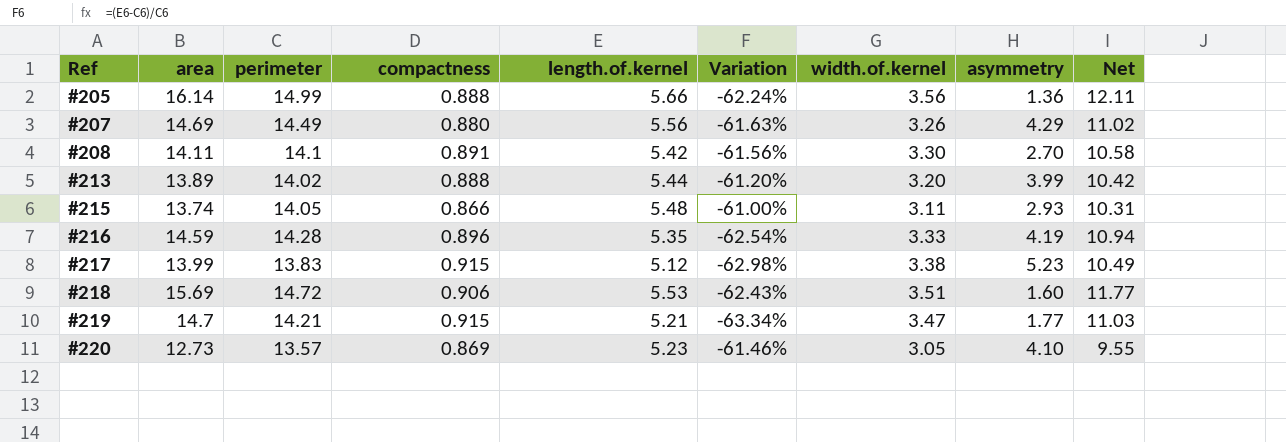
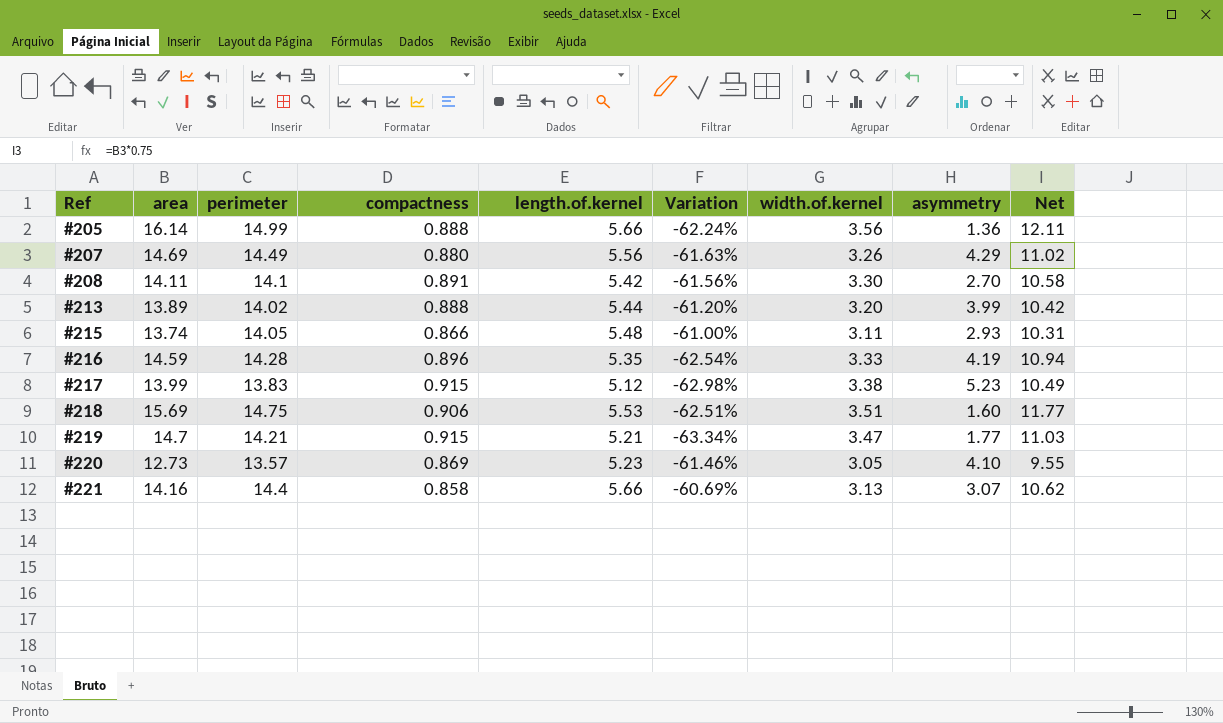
#218 | perimeter: 14.72 -> 14.75
#218 | Variation: -62.43% -> -62.51%
row #221: none -> 14.16 | 14.4 | 0.858 | 5.66 | -60.69% | 3.13 | 3.07 | 10.62

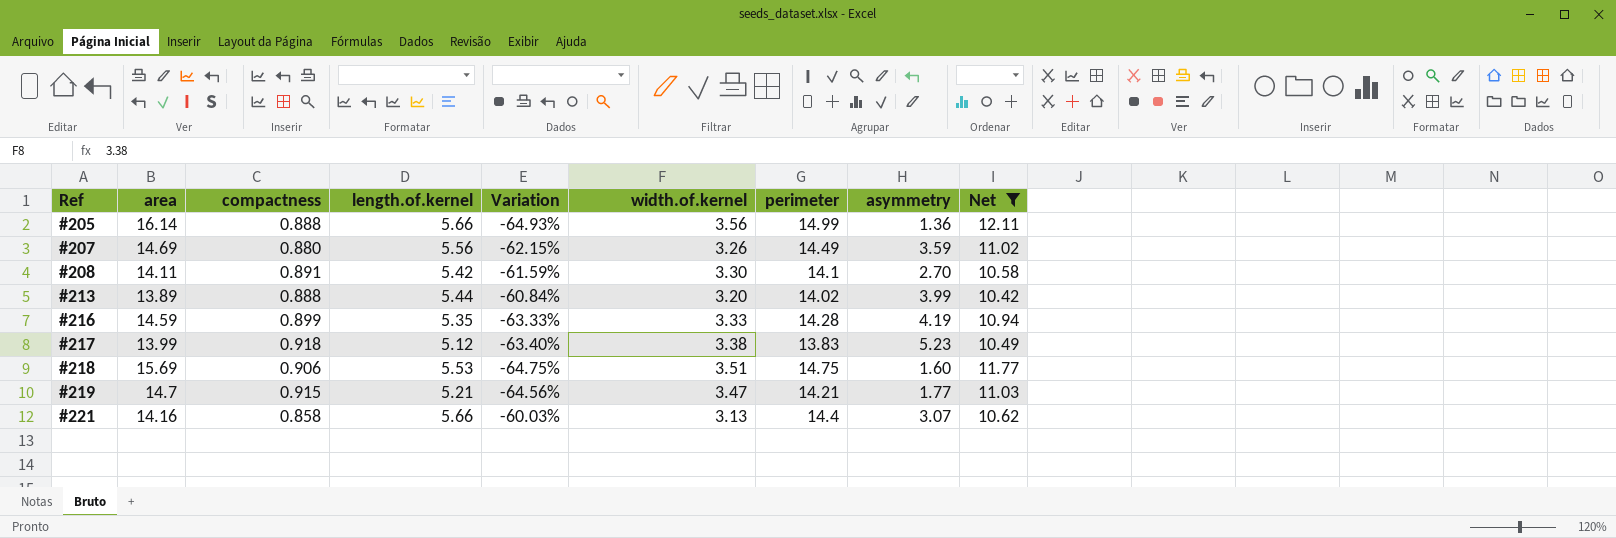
filter: none -> Net >= 10.42
column Variation | formula: ([length.of.kernel] - [perimeter]) / [perimeter] -> ([length.of.kernel] - [area]) / [area]
column perimeter | position: 3 -> 7
#207 | asymmetry: 4.29 -> 3.59
#216 | compactness: 0.896 -> 0.899
#217 | compactness: 0.915 -> 0.918

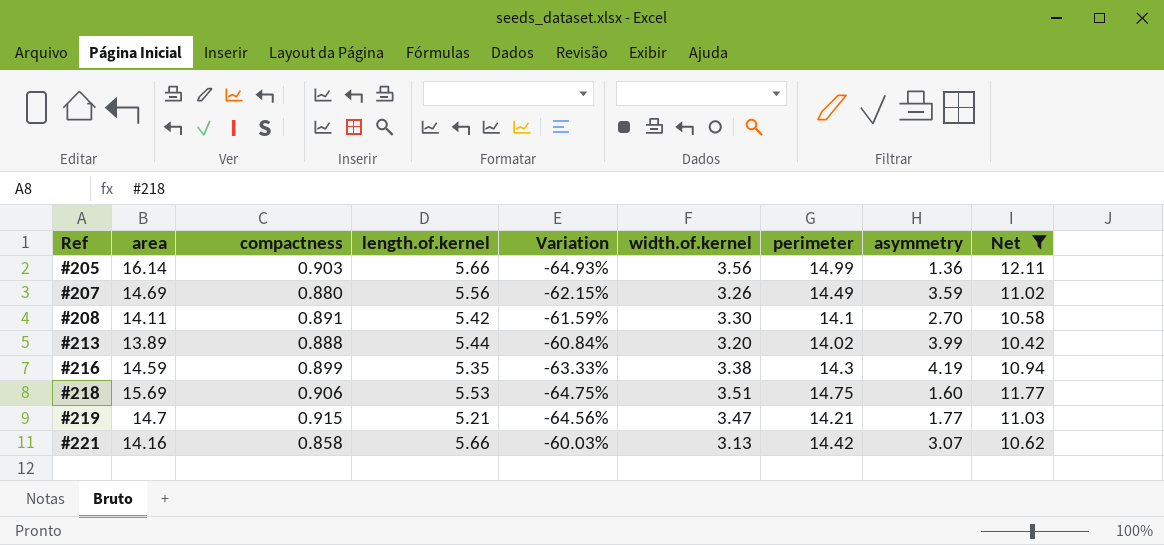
row #217: 13.99 | 0.918 | 5.12 | -63.40% | 3.38 | 13.83 | 5.23 | 10.49 -> none
#205 | compactness: 0.888 -> 0.903
#216 | width.of.kernel: 3.33 -> 3.38
#216 | perimeter: 14.28 -> 14.3
#221 | perimeter: 14.4 -> 14.42

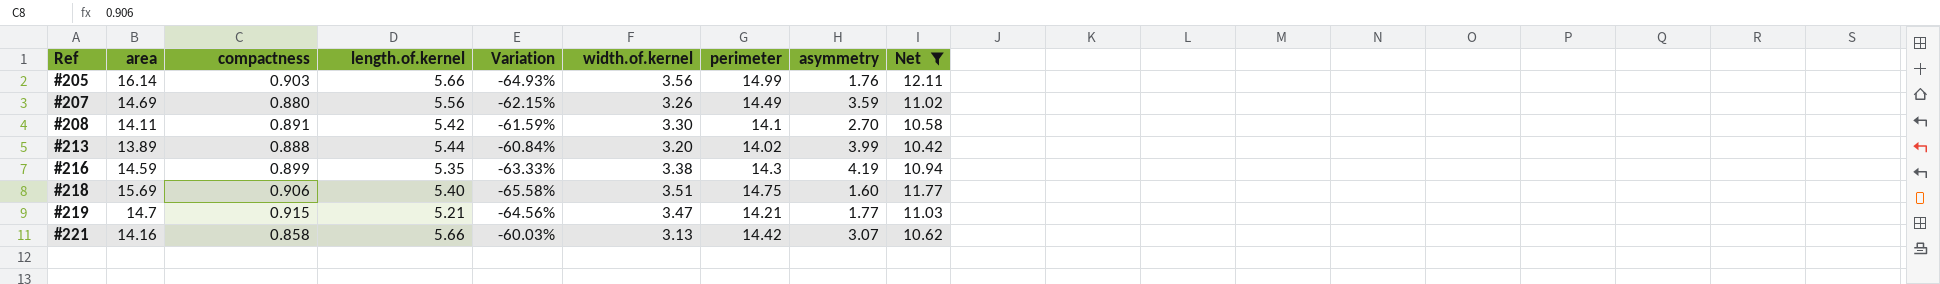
#205 | asymmetry: 1.36 -> 1.76
#218 | length.of.kernel: 5.53 -> 5.40
#218 | Variation: -64.75% -> -65.58%

